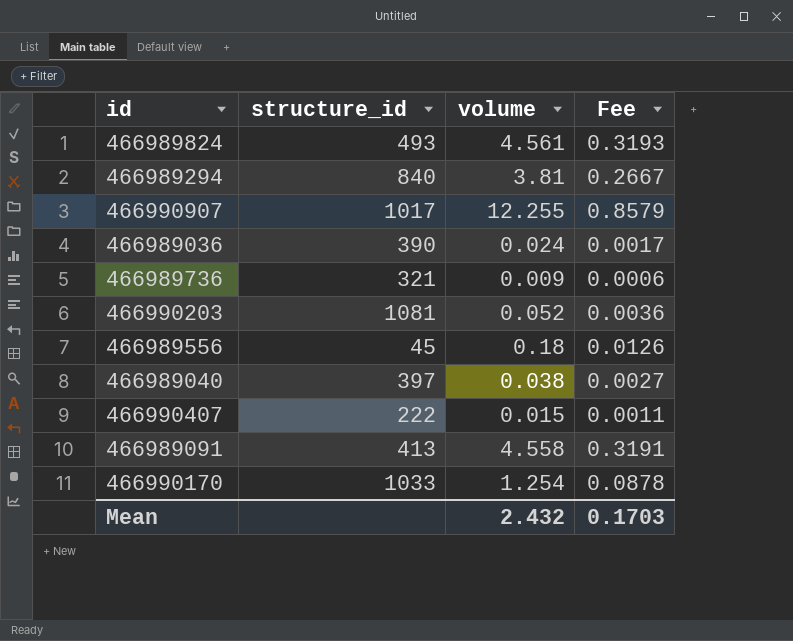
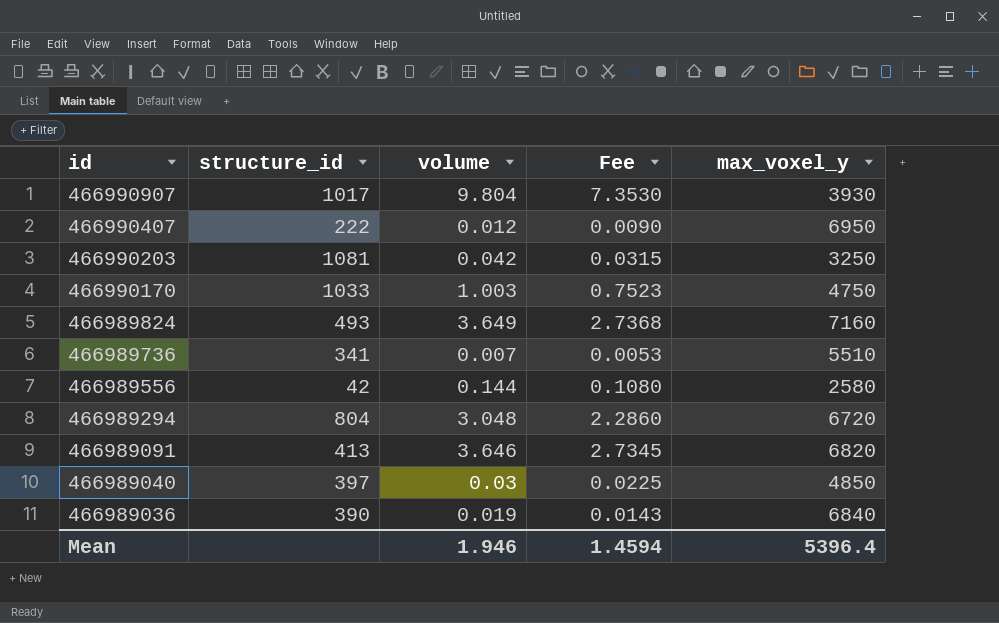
row order: none -> id descending
column Fee | formula: [volume] * 0.07 -> [volume] * 0.75
column max_voxel_y | position: none -> 5
466990907 | volume: 12.255 -> 9.804
466990407 | volume: 0.015 -> 0.012
466990203 | volume: 0.052 -> 0.042
466990170 | volume: 1.254 -> 1.003
466989824 | volume: 4.561 -> 3.649
466989736 | structure_id: 321 -> 341
466989736 | volume: 0.009 -> 0.007
466989556 | structure_id: 45 -> 42
466989556 | volume: 0.18 -> 0.144
466989294 | structure_id: 840 -> 804
466989294 | volume: 3.81 -> 3.048
466989091 | volume: 4.558 -> 3.646
466989040 | volume: 0.038 -> 0.03
466989036 | volume: 0.024 -> 0.019
Mean | volume: 2.432 -> 1.946
Mean | Fee: 0.1703 -> 1.4594

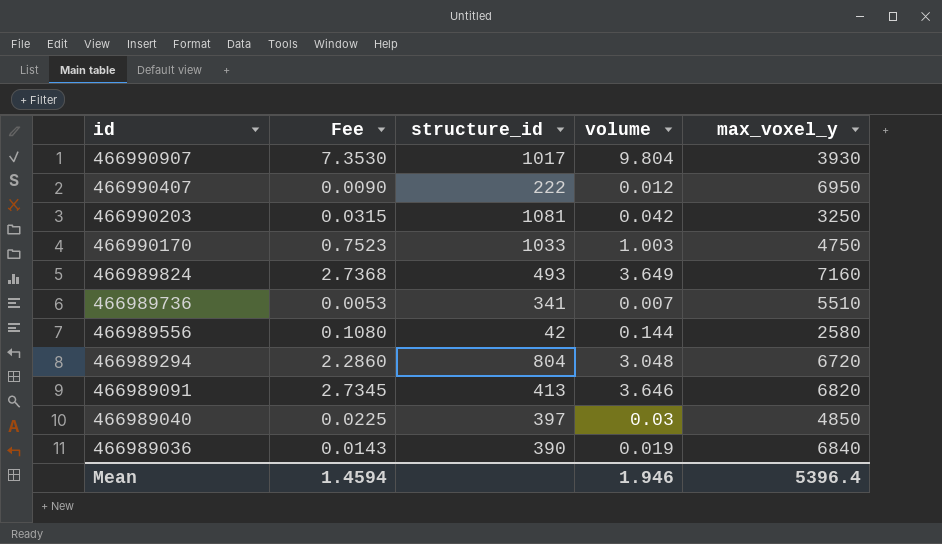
column Fee | position: 4 -> 2

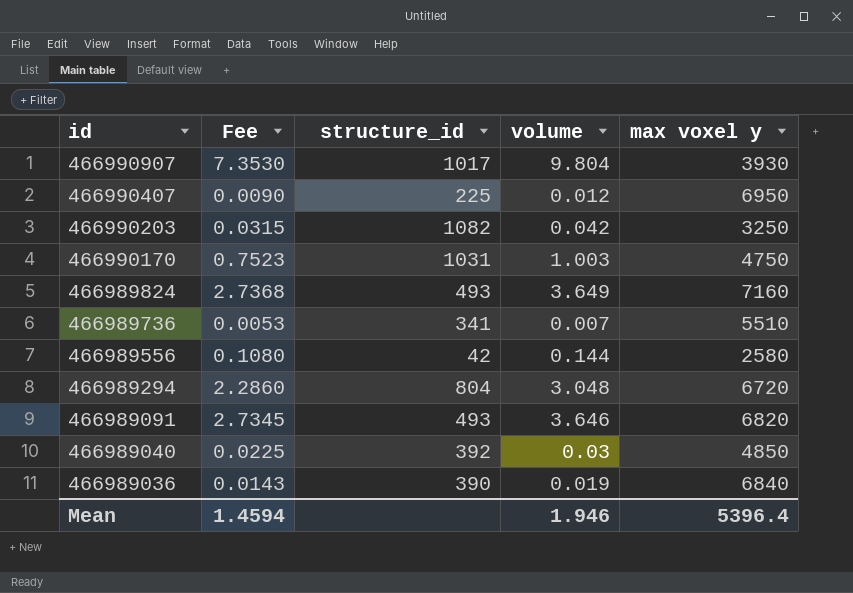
column name: max_voxel_y -> max voxel y
466990407 | structure_id: 222 -> 225
466990203 | structure_id: 1081 -> 1082
466990170 | structure_id: 1033 -> 1031
466989091 | structure_id: 413 -> 493
466989040 | structure_id: 397 -> 392

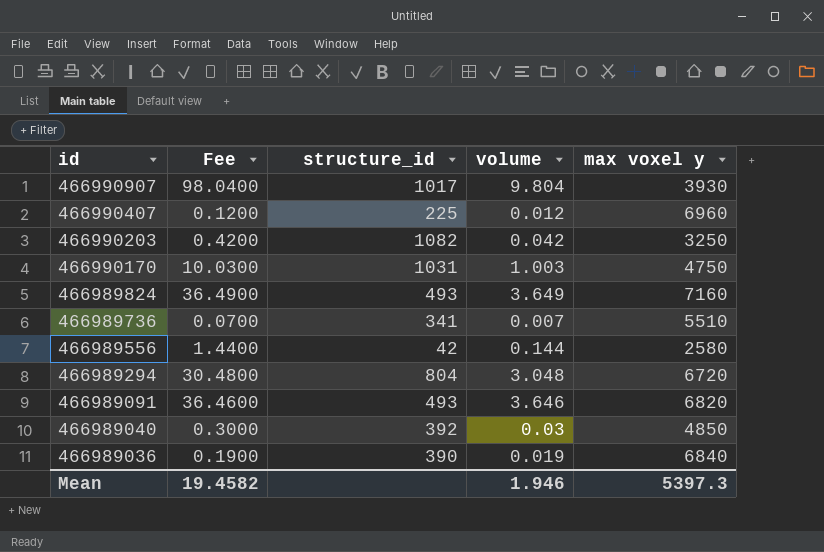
column Fee | formula: [volume] * 0.75 -> [volume] * 10
466990407 | max voxel y: 6950 -> 6960
Mean | Fee: 1.4594 -> 19.4582
Mean | max voxel y: 5396.4 -> 5397.3

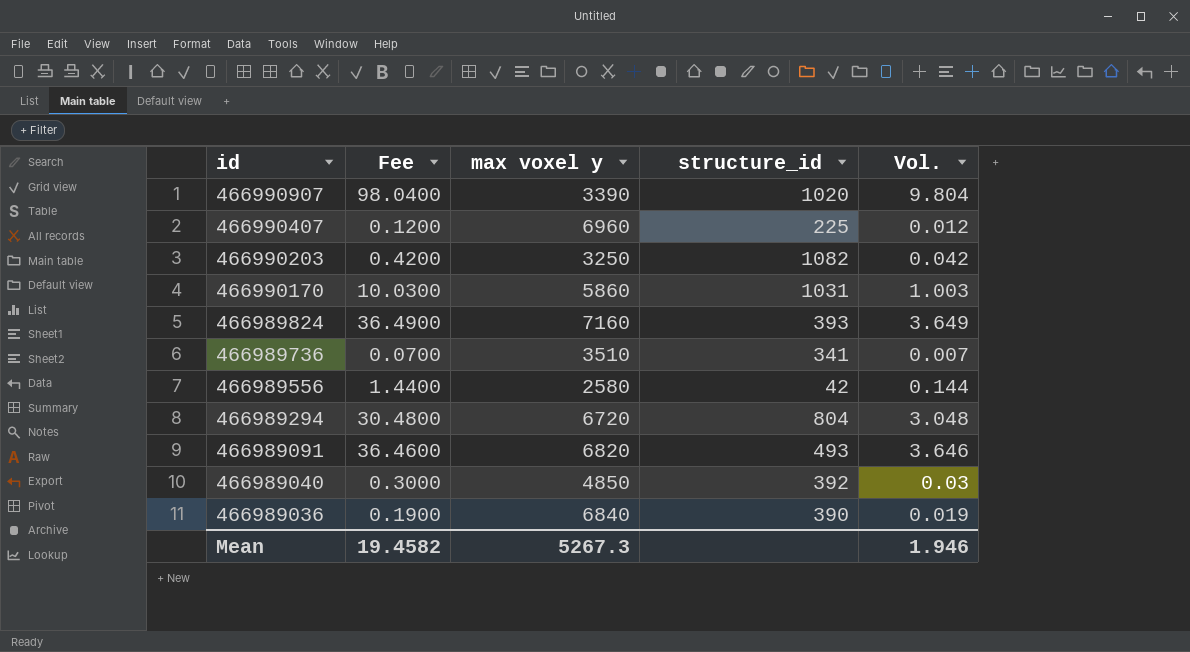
column max voxel y | position: 5 -> 3
column name: volume -> Vol.
466990907 | max voxel y: 3930 -> 3390
466990907 | structure_id: 1017 -> 1020
466990170 | max voxel y: 4750 -> 5860
466989824 | structure_id: 493 -> 393
466989736 | max voxel y: 5510 -> 3510
Mean | max voxel y: 5397.3 -> 5267.3

